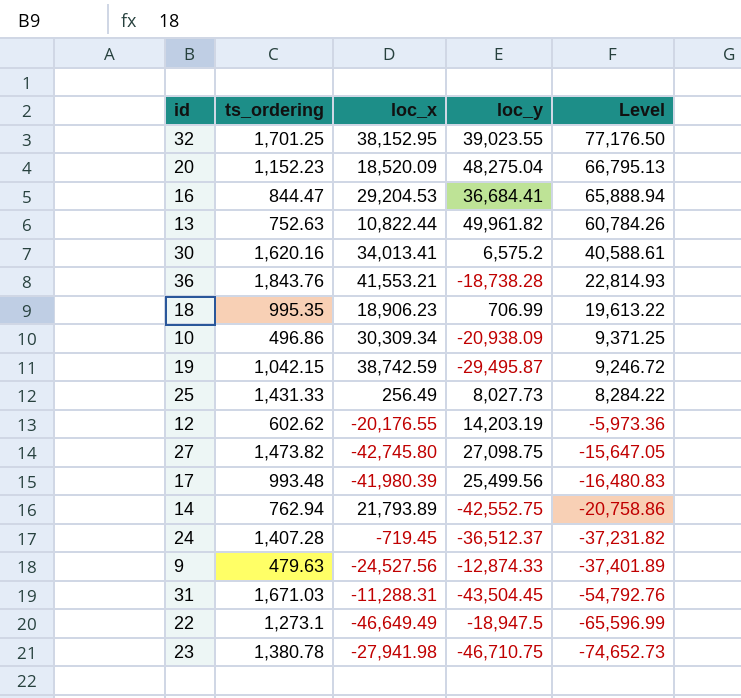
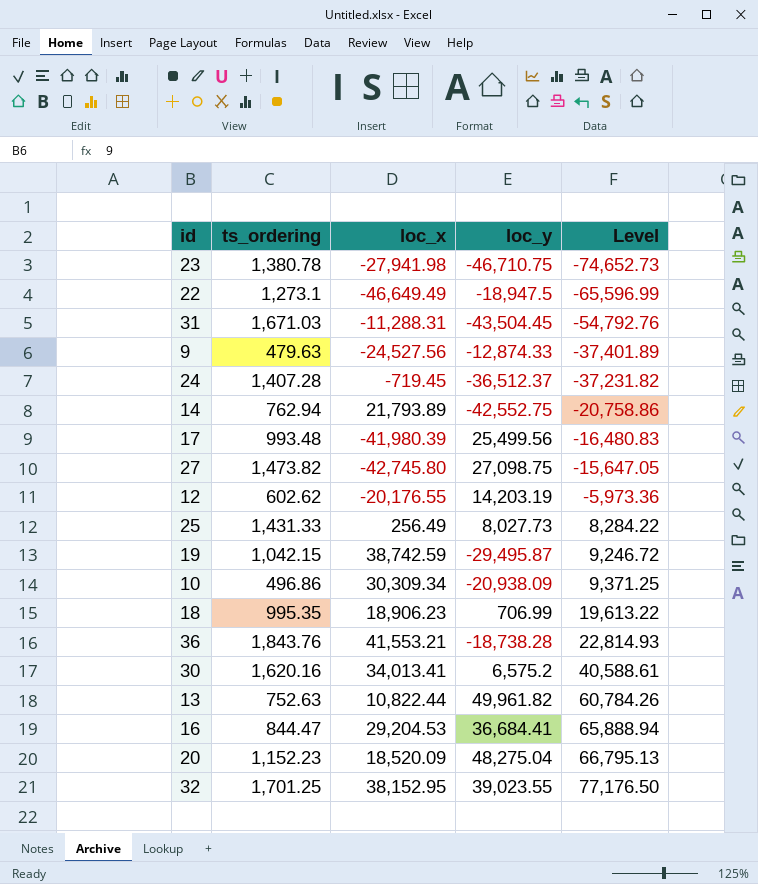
row order: Level descending -> Level ascending

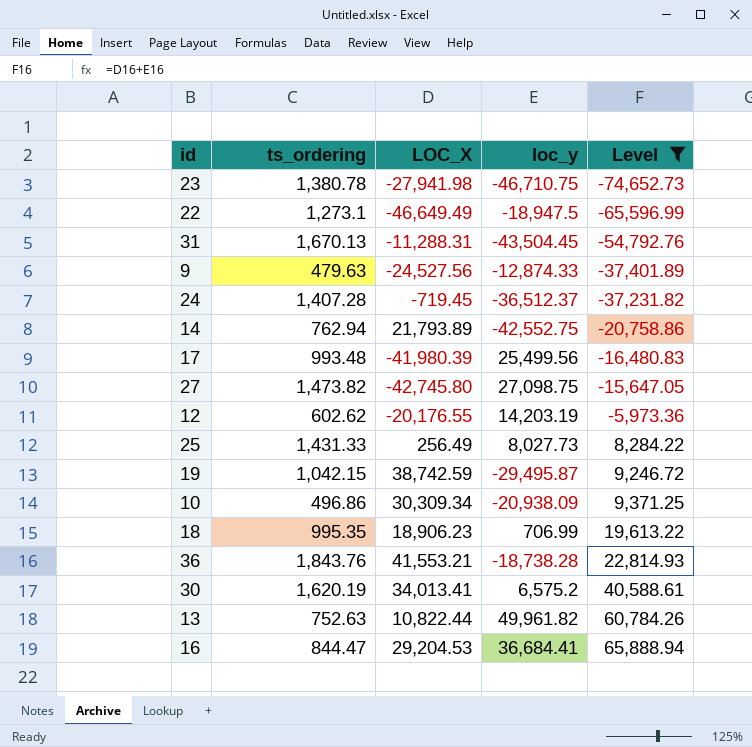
filter: none -> Level <= 65,888.94
column name: loc_x -> LOC_X
31 | ts_ordering: 1,671.03 -> 1,670.13
30 | ts_ordering: 1,620.16 -> 1,620.19

